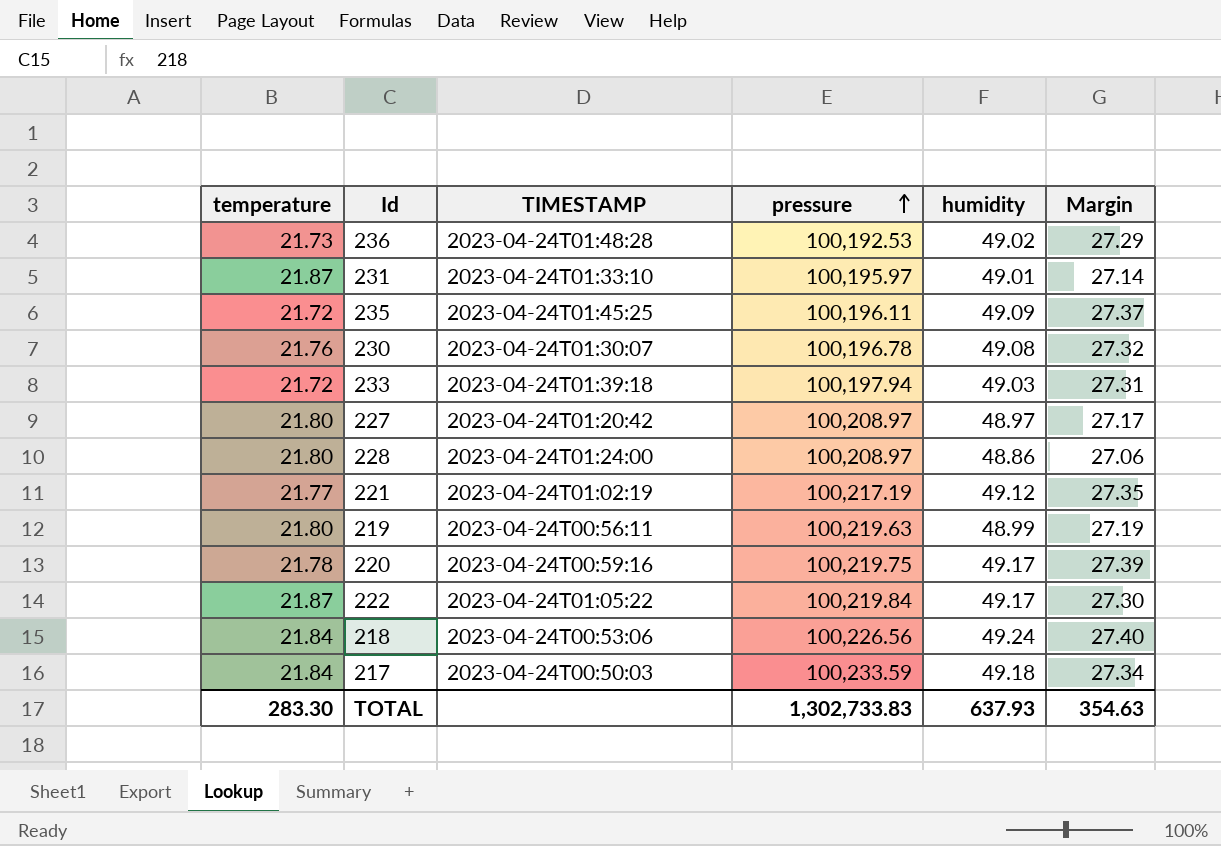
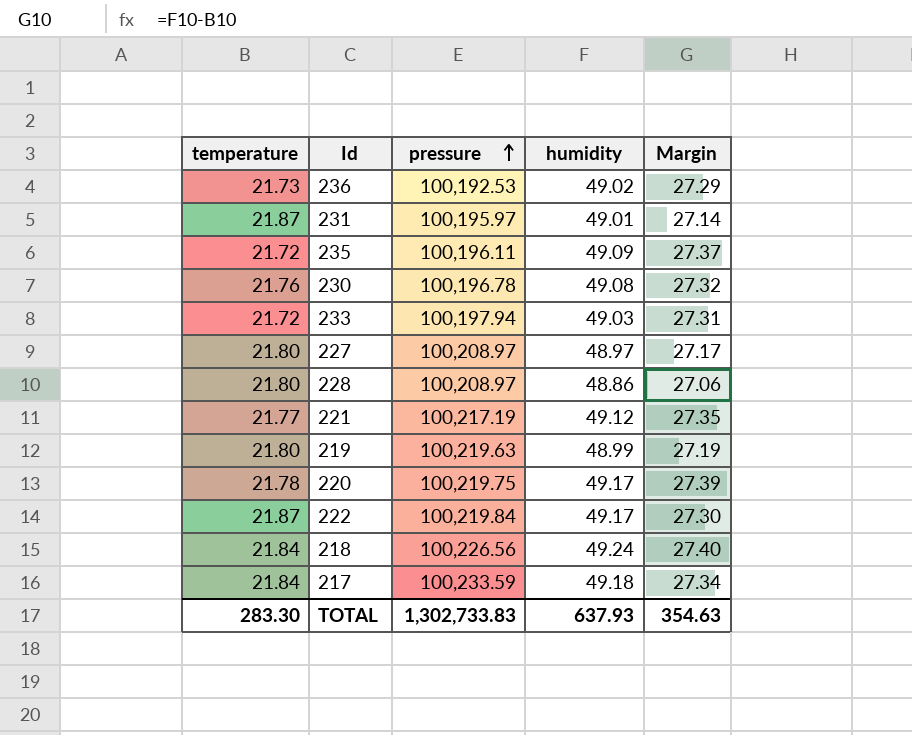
column TIMESTAMP | position: 3 -> none

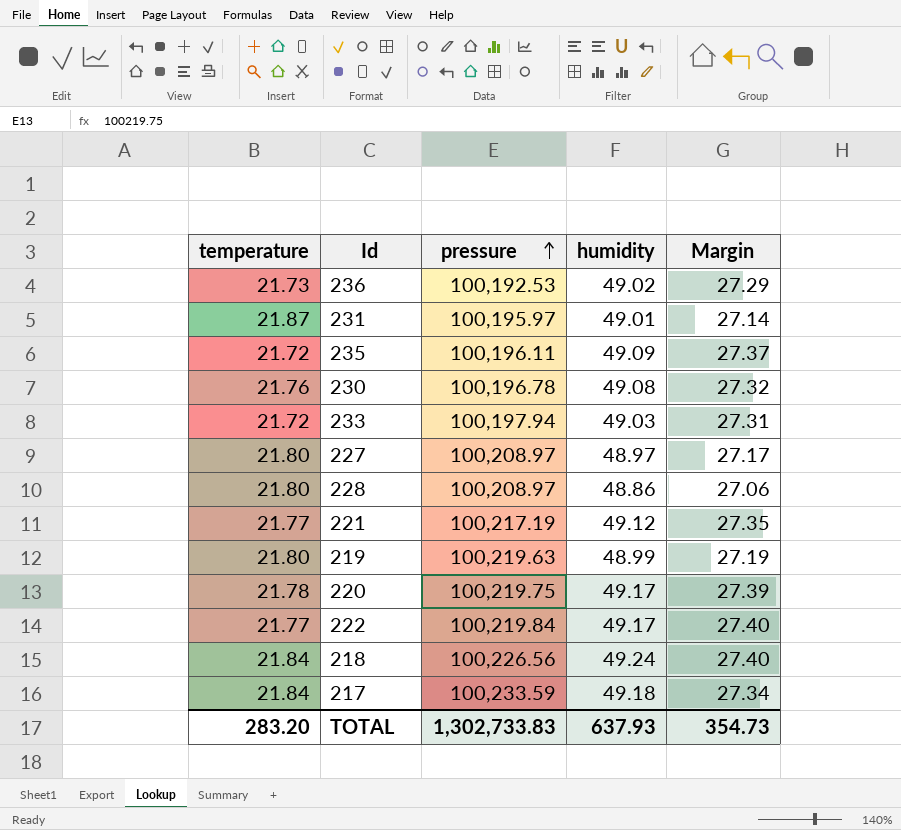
222 | temperature: 21.87 -> 21.77
222 | Margin: 27.30 -> 27.40
TOTAL | temperature: 283.30 -> 283.20
TOTAL | Margin: 354.63 -> 354.73

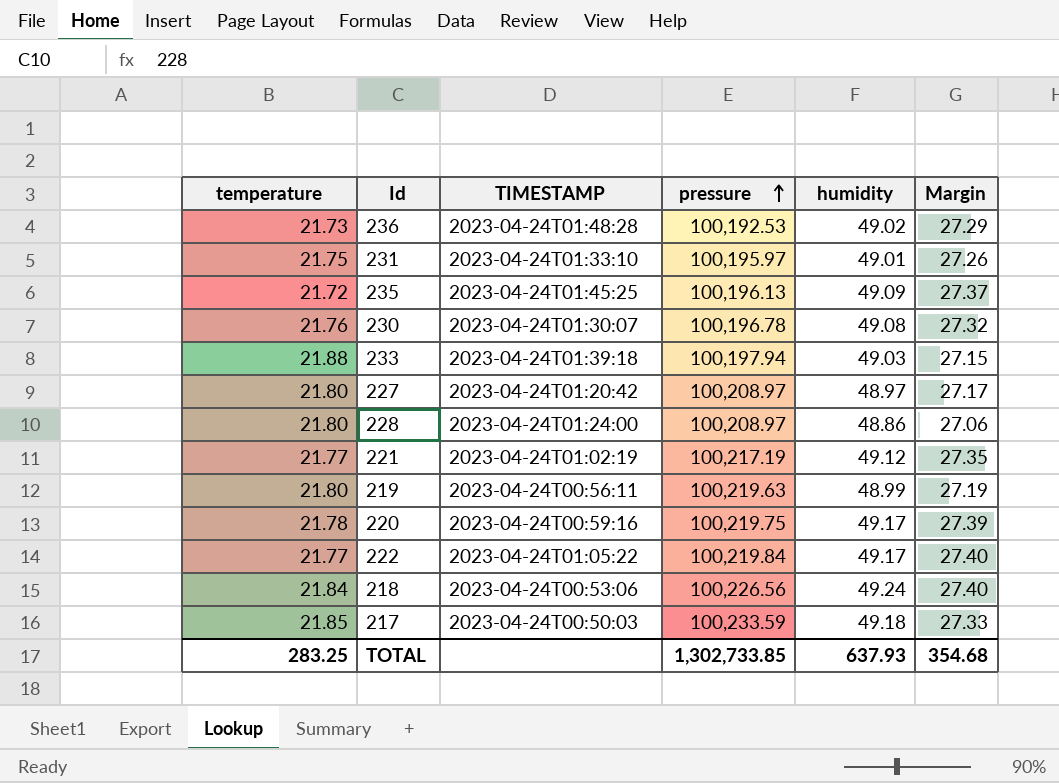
column TIMESTAMP | position: none -> 3
231 | temperature: 21.87 -> 21.75
231 | Margin: 27.14 -> 27.26
235 | pressure: 100,196.11 -> 100,196.13
233 | temperature: 21.72 -> 21.88
233 | Margin: 27.31 -> 27.15
217 | temperature: 21.84 -> 21.85
217 | Margin: 27.34 -> 27.33
TOTAL | temperature: 283.20 -> 283.25
TOTAL | pressure: 1,302,733.83 -> 1,302,733.85
TOTAL | Margin: 354.73 -> 354.68

